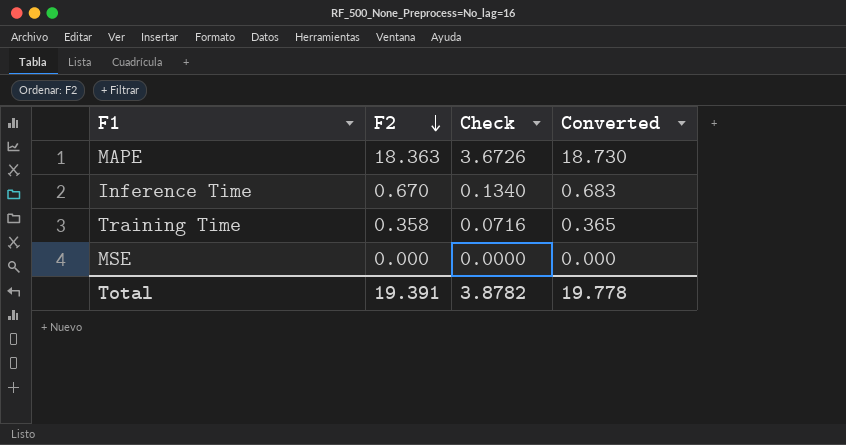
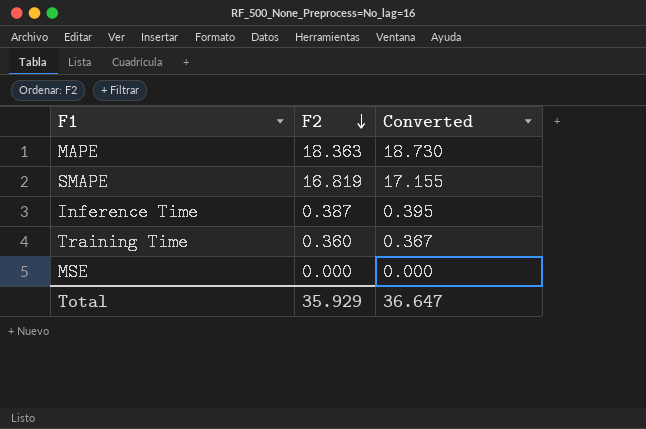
column Check | formula: [F2] * 0.2 -> none
row SMAPE: none -> 16.819 | 17.155
Inference Time | F2: 0.670 -> 0.387
Inference Time | Converted: 0.683 -> 0.395
Training Time | F2: 0.358 -> 0.360
Training Time | Converted: 0.365 -> 0.367
Total | F2: 19.391 -> 35.929
Total | Converted: 19.778 -> 36.647

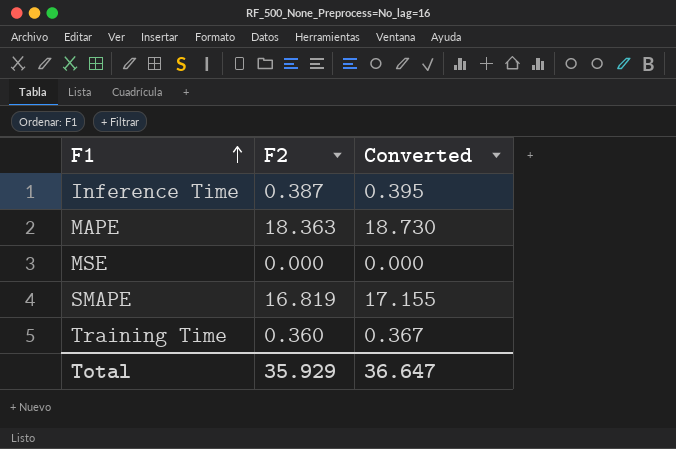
row order: F2 descending -> F1 ascending

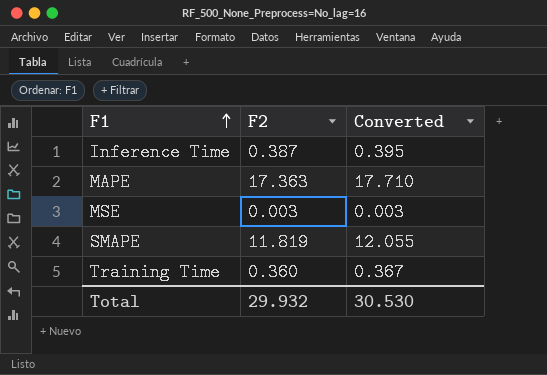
MAPE | F2: 18.363 -> 17.363
MAPE | Converted: 18.730 -> 17.710
MSE | F2: 0.000 -> 0.003
MSE | Converted: 0.000 -> 0.003
SMAPE | F2: 16.819 -> 11.819
SMAPE | Converted: 17.155 -> 12.055
Total | F2: 35.929 -> 29.932
Total | Converted: 36.647 -> 30.530

